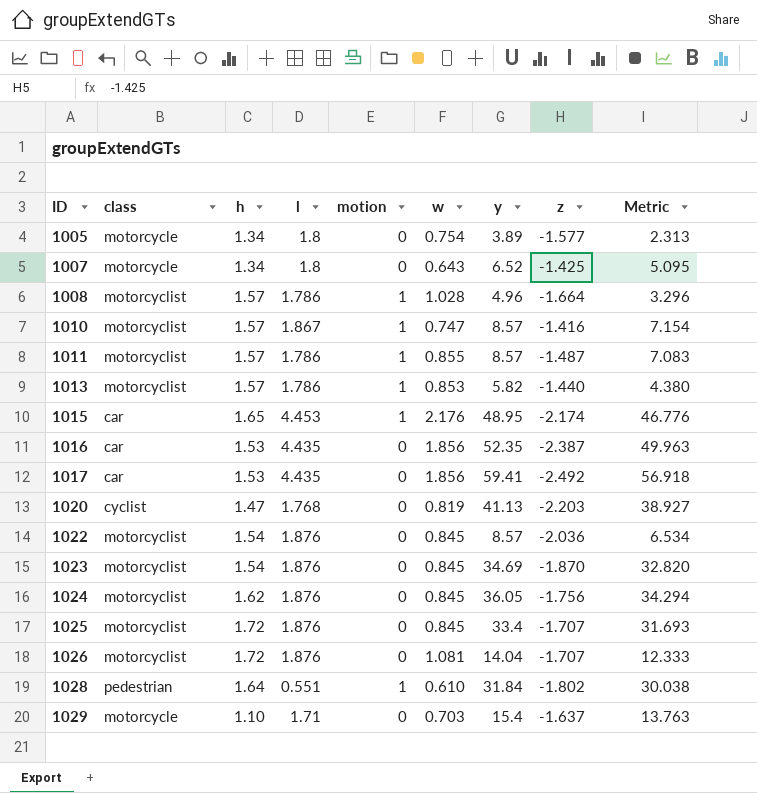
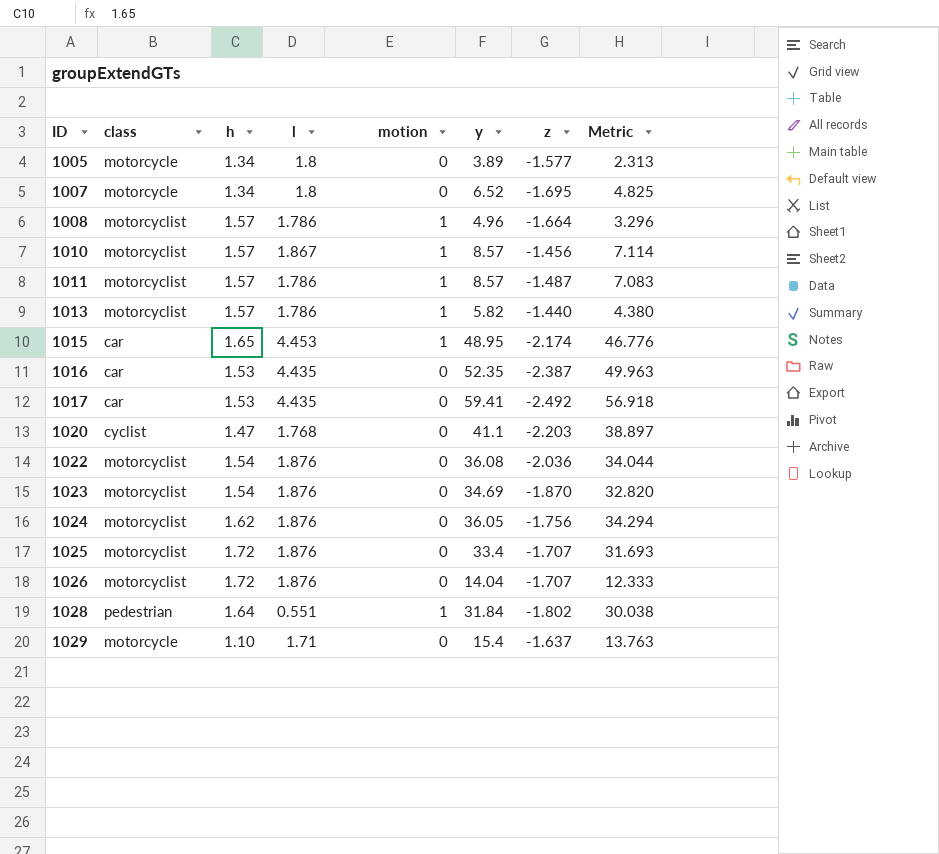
column w | position: 6 -> none
1007 | z: -1.425 -> -1.695
1007 | Metric: 5.095 -> 4.825
1010 | z: -1.416 -> -1.456
1010 | Metric: 7.154 -> 7.114
1020 | y: 41.13 -> 41.1
1020 | Metric: 38.927 -> 38.897
1022 | y: 8.57 -> 36.08
1022 | Metric: 6.534 -> 34.044

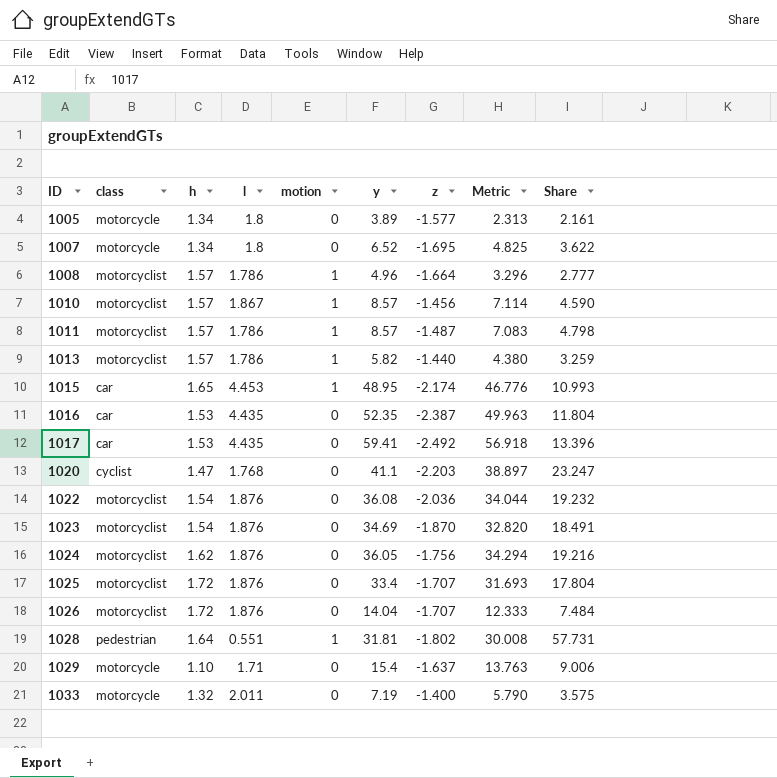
column Share | formula: none -> [y] / [l]
1028 | y: 31.84 -> 31.81
1028 | Metric: 30.038 -> 30.008
row 1033: none -> motorcycle | 1.32 | 2.011 | 0 | 7.19 | -1.400 | 5.790 | 3.575

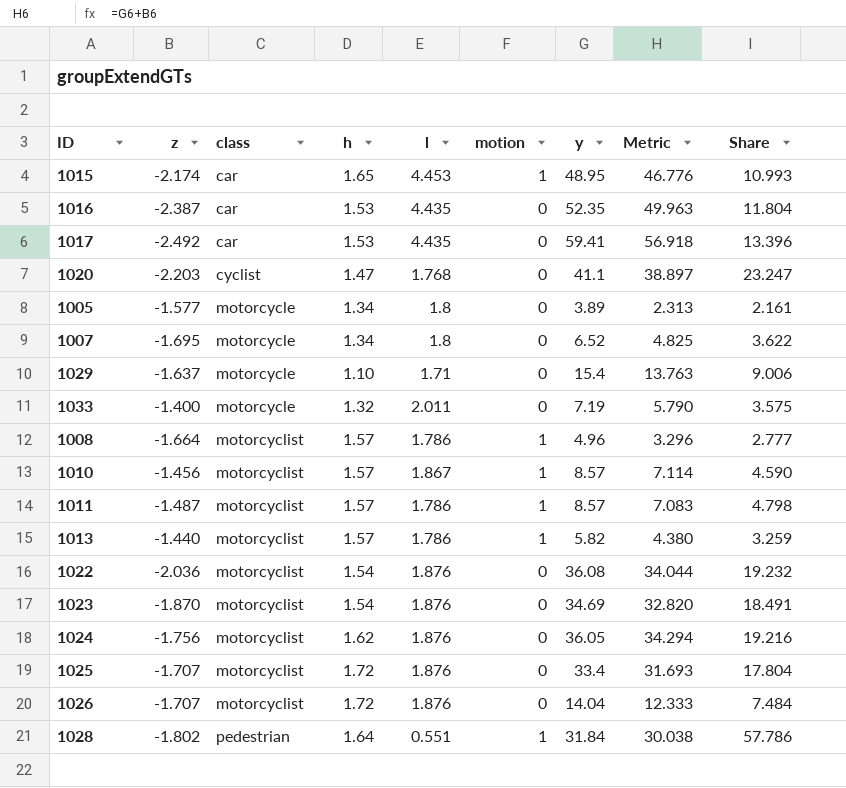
row order: ID ascending -> class ascending
column z | position: 7 -> 2
1028 | y: 31.81 -> 31.84
1028 | Metric: 30.008 -> 30.038
1028 | Share: 57.731 -> 57.786

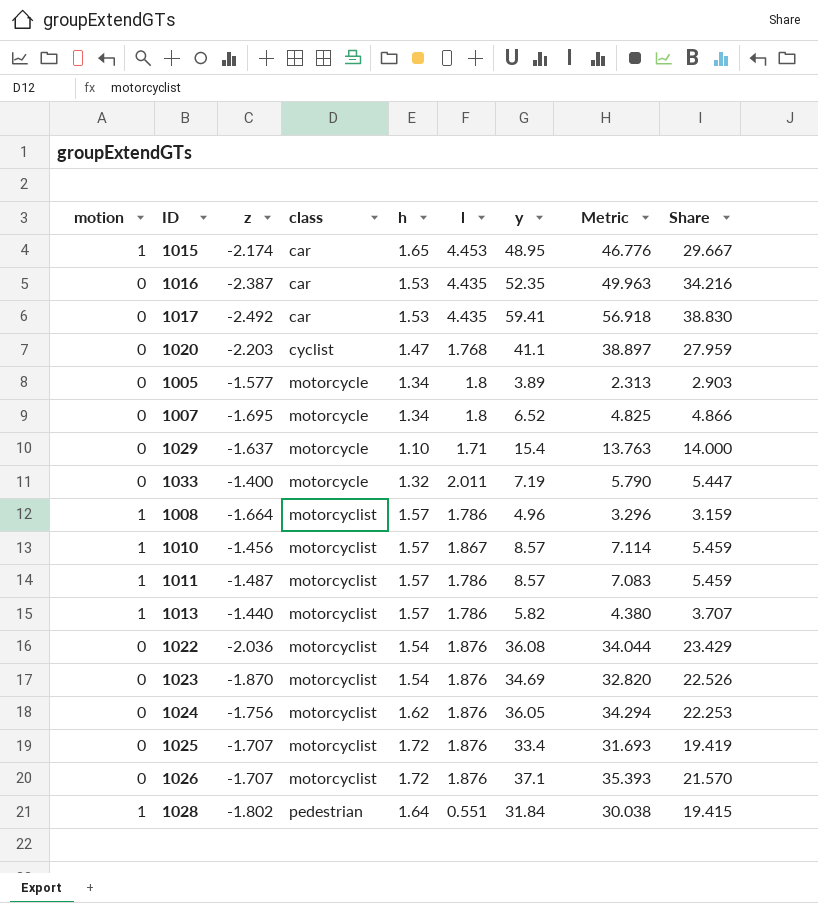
column motion | position: 6 -> 1
column Share | formula: [y] / [l] -> [y] / [h]
1026 | y: 14.04 -> 37.1
1026 | Metric: 12.333 -> 35.393

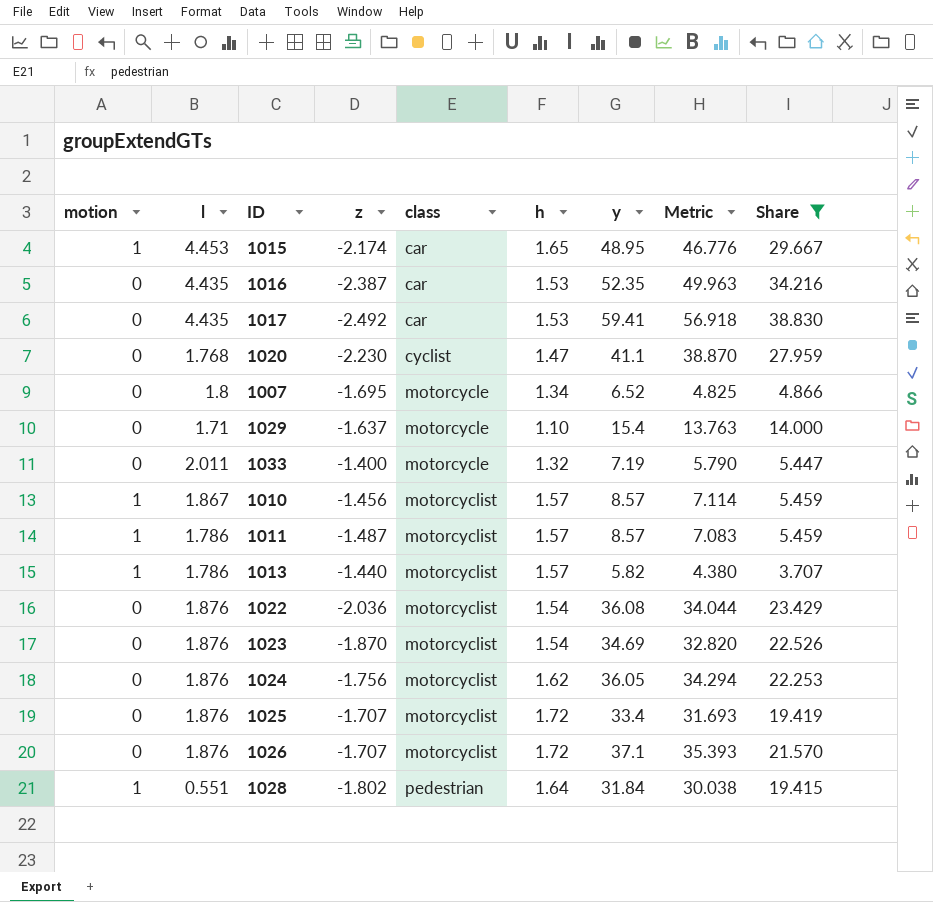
filter: none -> Share >= 3.707
column l | position: 6 -> 2
1020 | z: -2.203 -> -2.230
1020 | Metric: 38.897 -> 38.870

